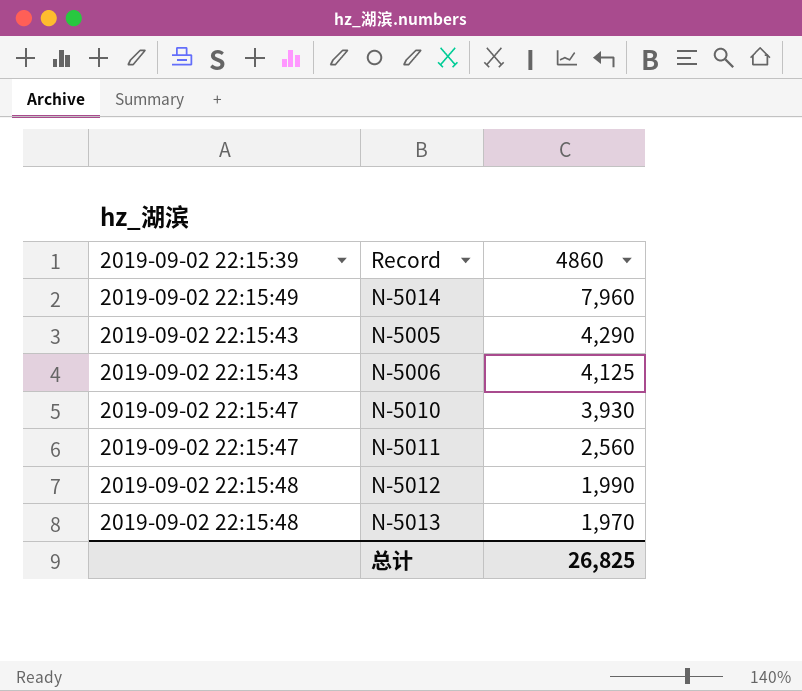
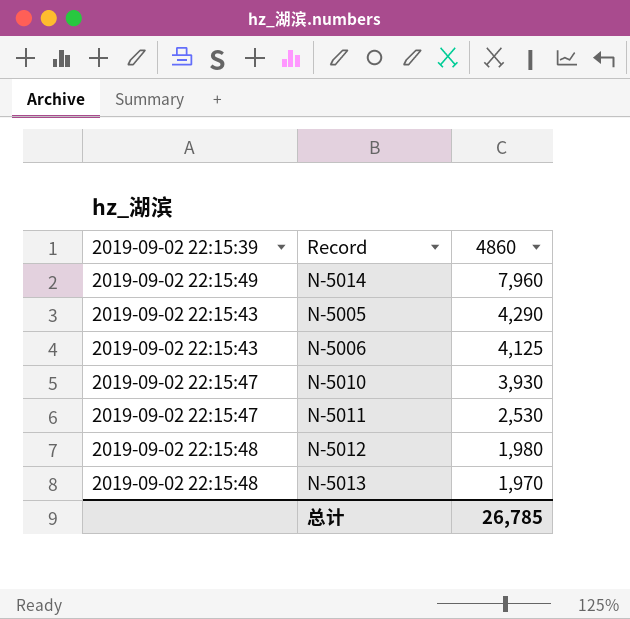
N-5011 | 4860: 2,560 -> 2,530
N-5012 | 4860: 1,990 -> 1,980
总计 | 4860: 26,825 -> 26,785

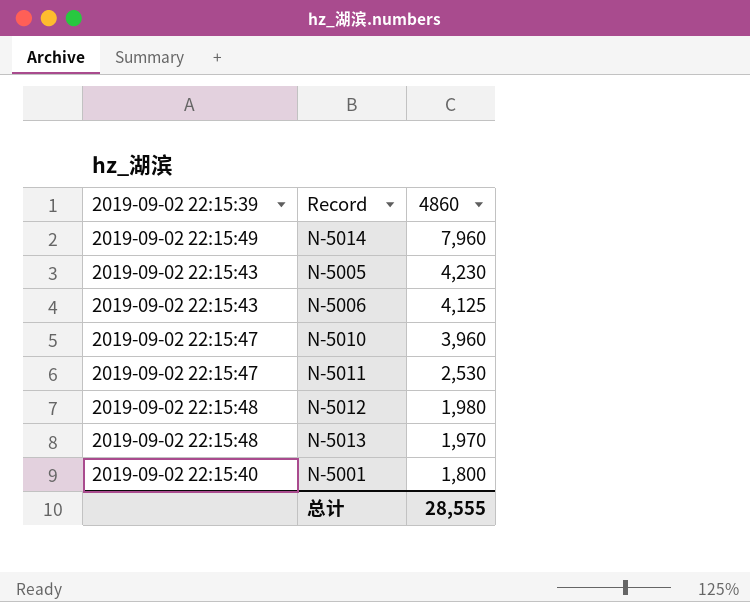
N-5005 | 4860: 4,290 -> 4,230
N-5010 | 4860: 3,930 -> 3,960
row N-5001: none -> 2019-09-02 22:15:40 | 1,800
总计 | 4860: 26,785 -> 28,555

